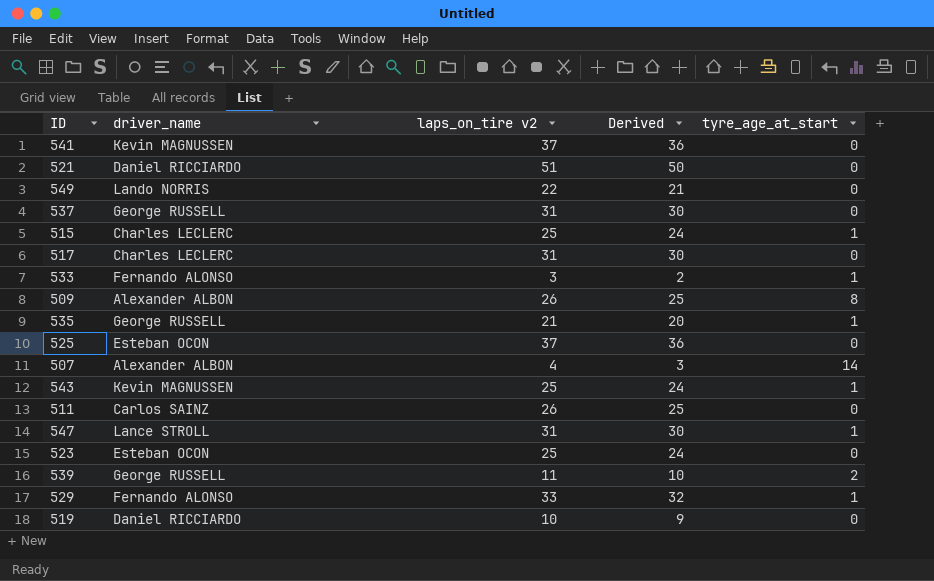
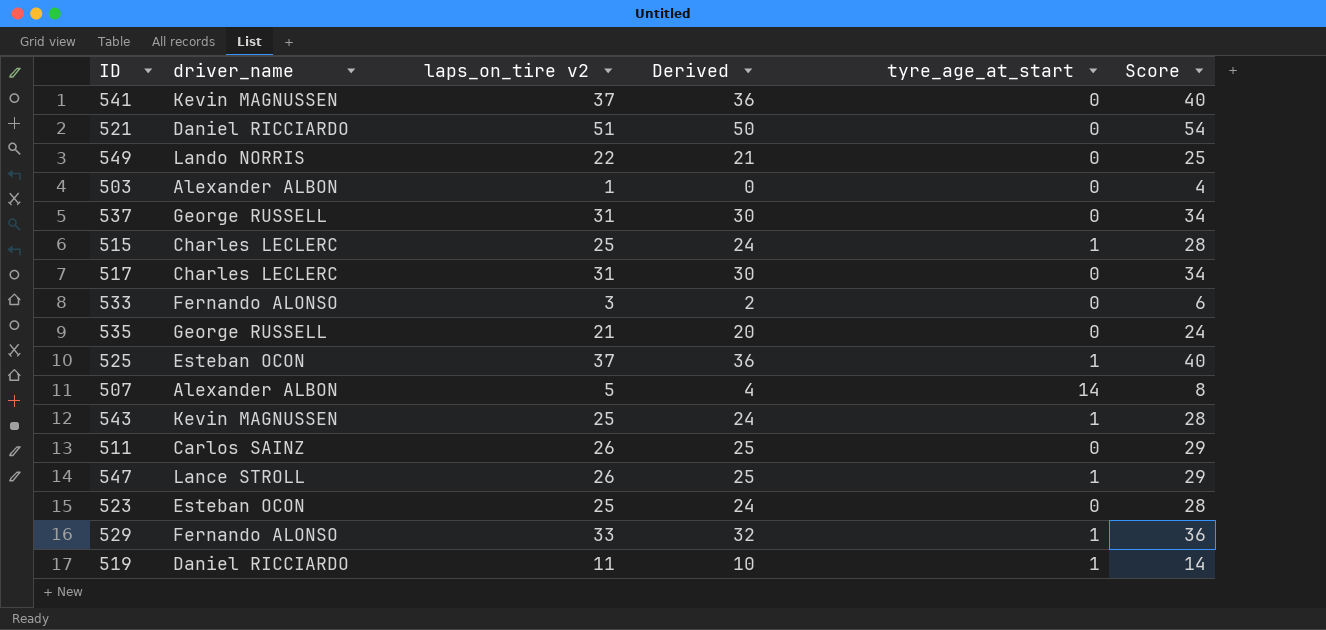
column Score | formula: none -> [laps_on_tire v2] + 3
row 509: Alexander ALBON | 26 | 25 | 8 -> none
row 539: George RUSSELL | 11 | 10 | 2 -> none
row 503: none -> Alexander ALBON | 1 | 0 | 0 | 4
533 | tyre_age_at_start: 1 -> 0
535 | tyre_age_at_start: 1 -> 0
525 | tyre_age_at_start: 0 -> 1
507 | laps_on_tire v2: 4 -> 5
507 | Derived: 3 -> 4
547 | laps_on_tire v2: 31 -> 26
547 | Derived: 30 -> 25
519 | laps_on_tire v2: 10 -> 11
519 | Derived: 9 -> 10
519 | tyre_age_at_start: 0 -> 1

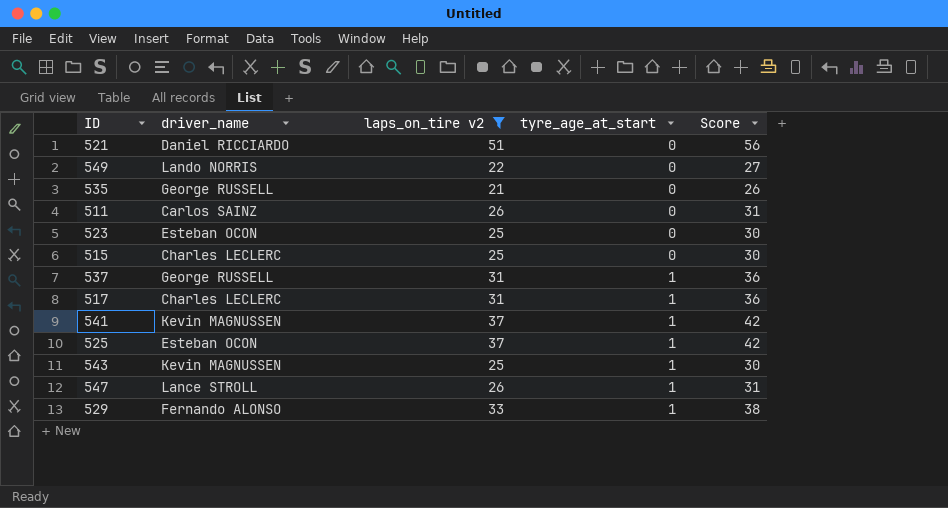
filter: none -> laps_on_tire v2 >= 21
row order: none -> tyre_age_at_start ascending
column Derived | formula: [laps_on_tire v2] - 1 -> none
column Score | formula: [laps_on_tire v2] + 3 -> [laps_on_tire v2] + 5
515 | tyre_age_at_start: 1 -> 0
537 | tyre_age_at_start: 0 -> 1
517 | tyre_age_at_start: 0 -> 1
541 | tyre_age_at_start: 0 -> 1

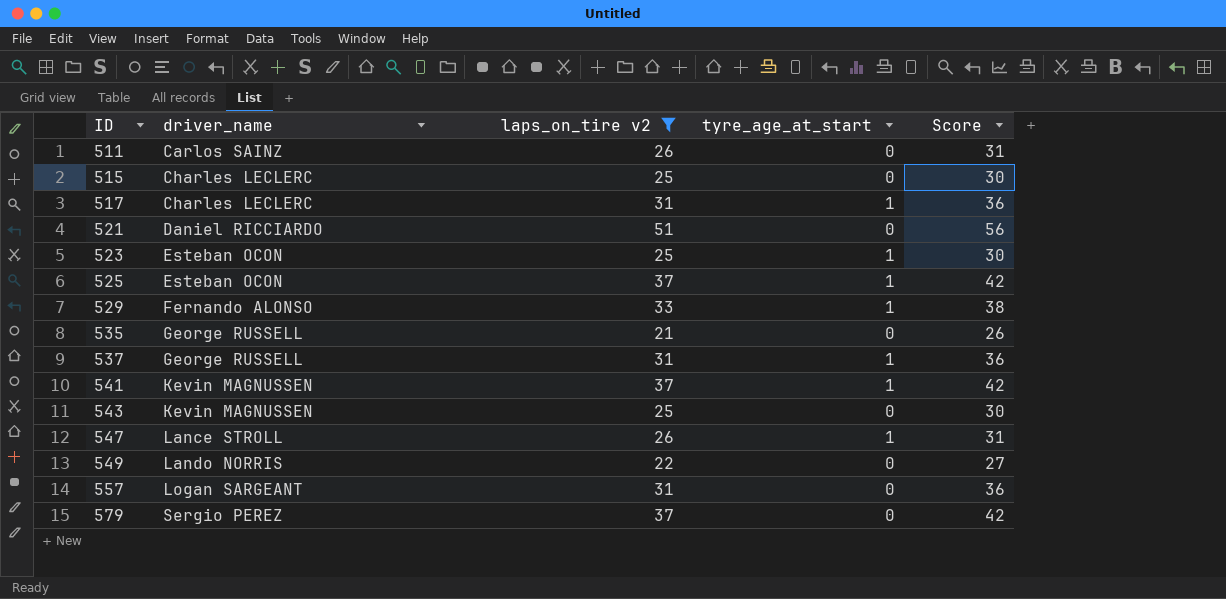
row order: tyre_age_at_start ascending -> ID ascending
523 | tyre_age_at_start: 0 -> 1
543 | tyre_age_at_start: 1 -> 0
row 557: none -> Logan SARGEANT | 31 | 0 | 36
row 579: none -> Sergio PEREZ | 37 | 0 | 42

